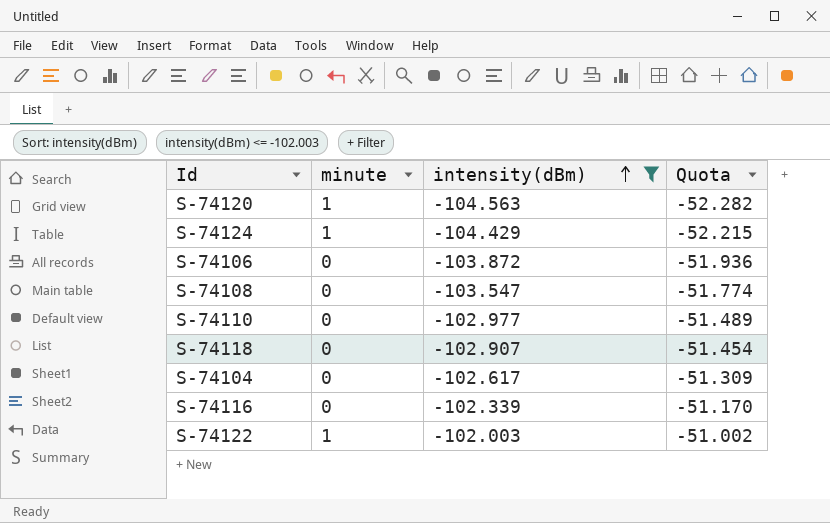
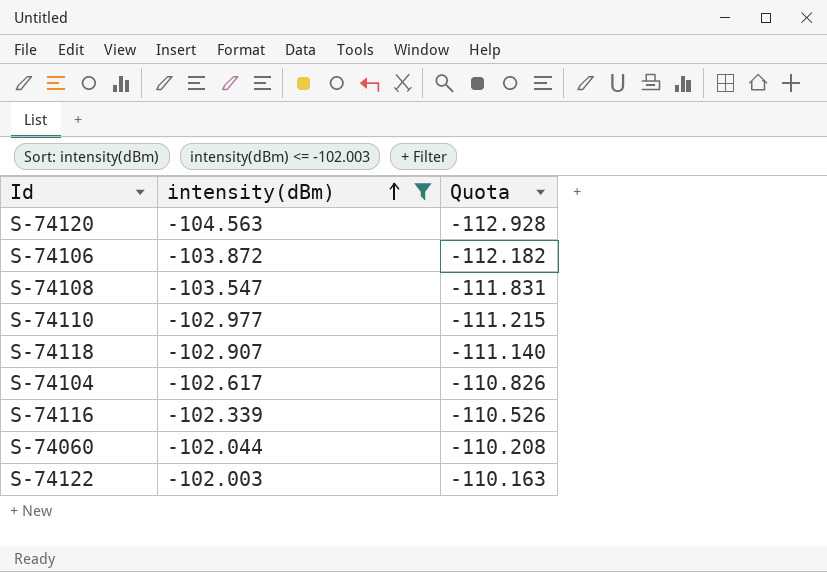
column minute | position: 2 -> none
column Quota | formula: [intensity(dBm)] * 0.5 -> [intensity(dBm)] * 1.08
row S-74124: 1 | -104.429 | -52.215 -> none
row S-74060: none -> -102.044 | -110.208

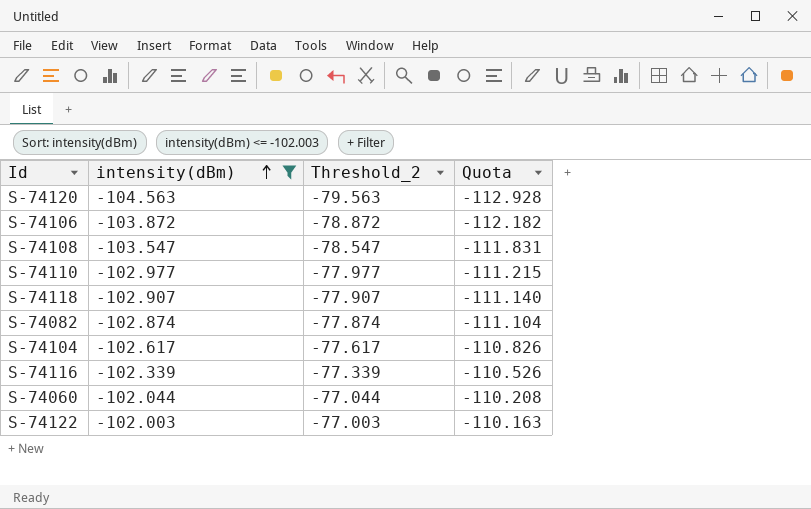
column Threshold_2 | formula: none -> [intensity(dBm)] + 25
row S-74082: none -> -102.874 | -77.874 | -111.104

